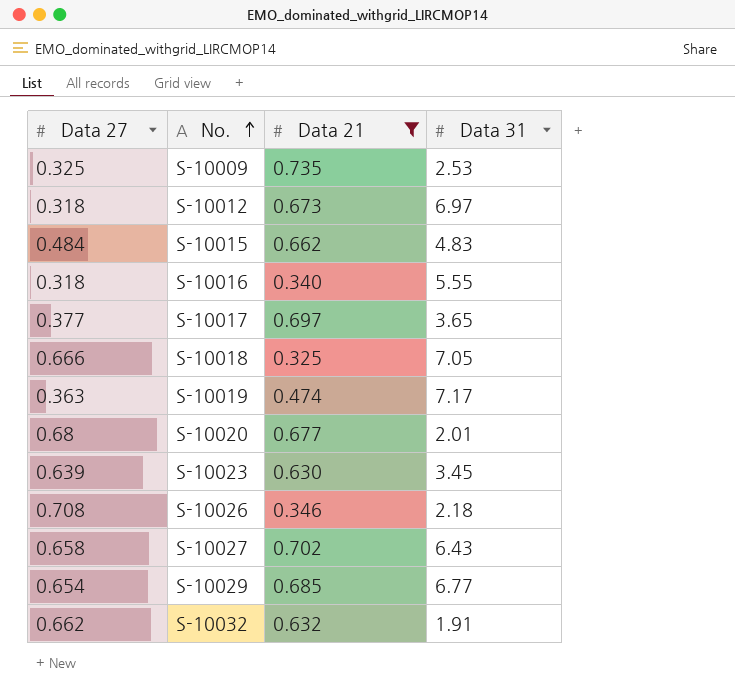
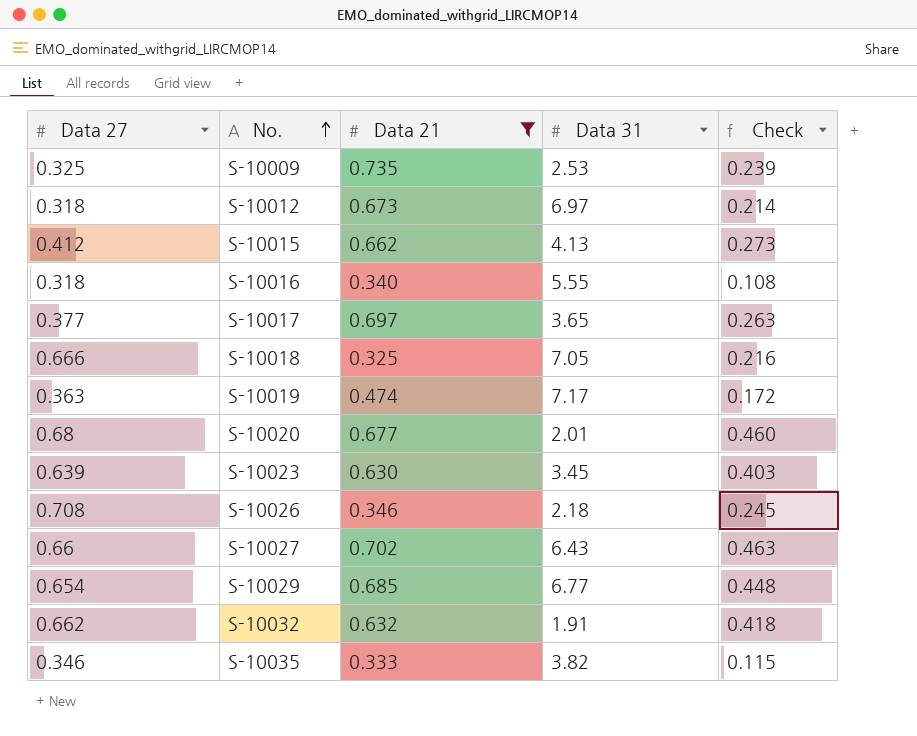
column Check | formula: none -> [Data 27] * [Data 21]
S-10015 | Data 27: 0.484 -> 0.412
S-10015 | Data 31: 4.83 -> 4.13
S-10027 | Data 27: 0.658 -> 0.66
row S-10035: none -> 0.346 | 0.333 | 3.82 | 0.115

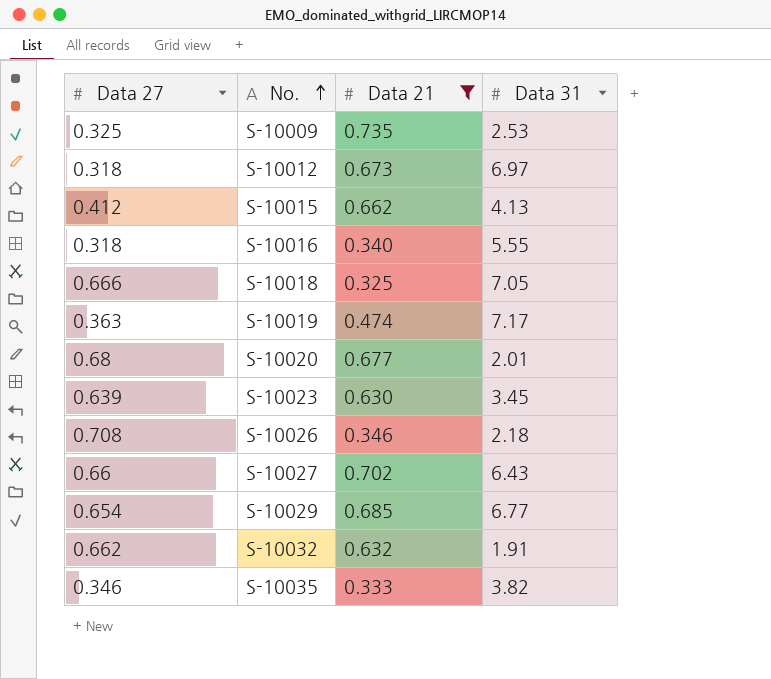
column Check | formula: [Data 27] * [Data 21] -> none
row S-10017: 0.377 | 0.697 | 3.65 | 0.263 -> none

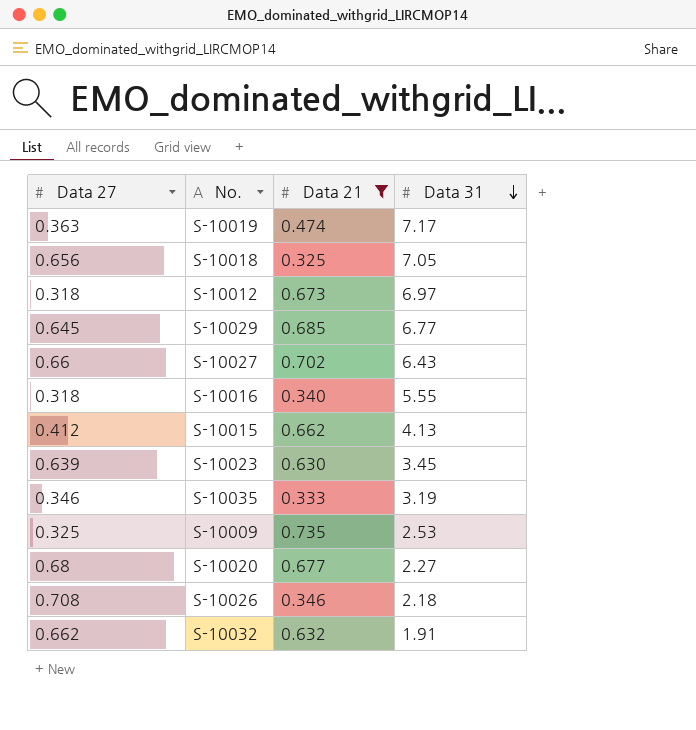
row order: No. ascending -> Data 31 descending
S-10018 | Data 27: 0.666 -> 0.656
S-10029 | Data 27: 0.654 -> 0.645
S-10035 | Data 31: 3.82 -> 3.19
S-10020 | Data 31: 2.01 -> 2.27

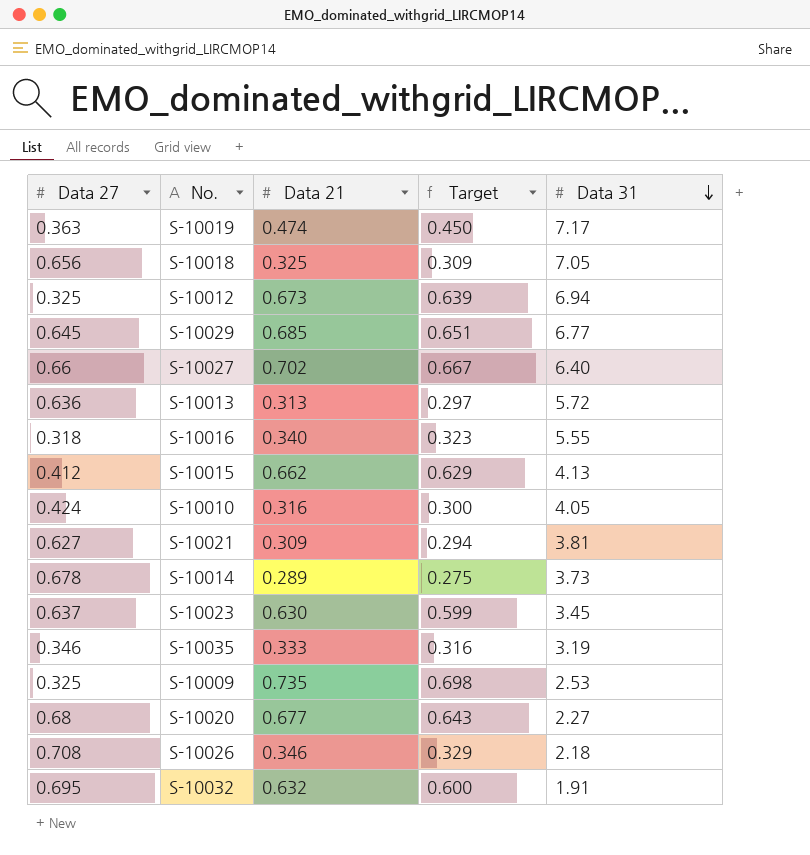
filter: Data 21 >= 0.325 -> none
column Target | formula: none -> [Data 21] * 0.95
S-10012 | Data 27: 0.318 -> 0.325
S-10012 | Data 31: 6.97 -> 6.94
S-10027 | Data 31: 6.43 -> 6.40
S-10023 | Data 27: 0.639 -> 0.637
S-10032 | Data 27: 0.662 -> 0.695

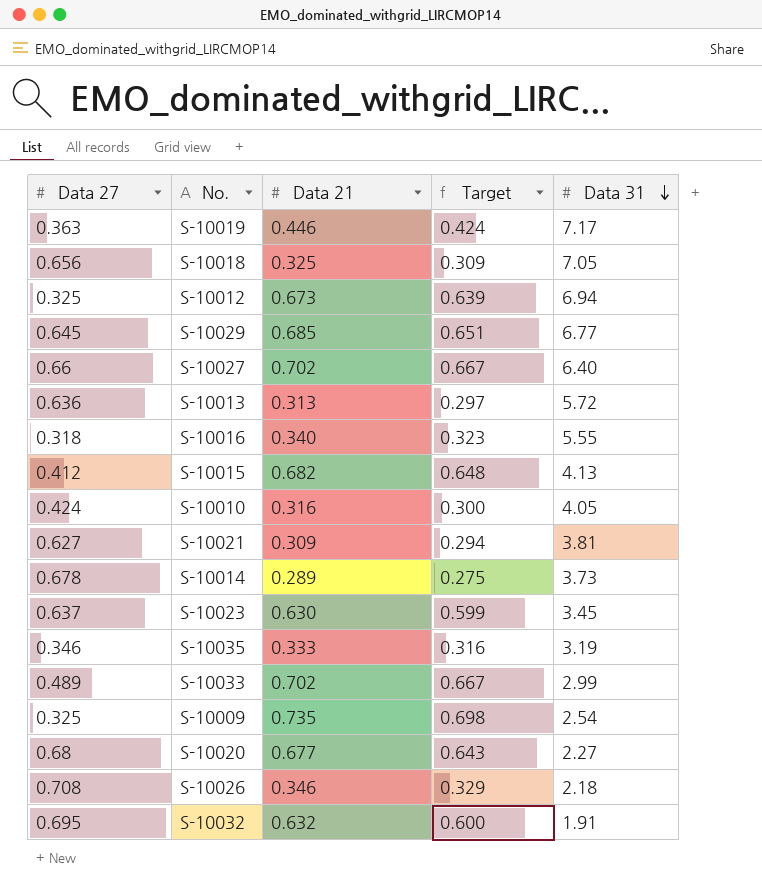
S-10019 | Data 21: 0.474 -> 0.446
S-10019 | Target: 0.450 -> 0.424
S-10015 | Data 21: 0.662 -> 0.682
S-10015 | Target: 0.629 -> 0.648
row S-10033: none -> 0.489 | 0.702 | 0.667 | 2.99
S-10009 | Data 31: 2.53 -> 2.54

